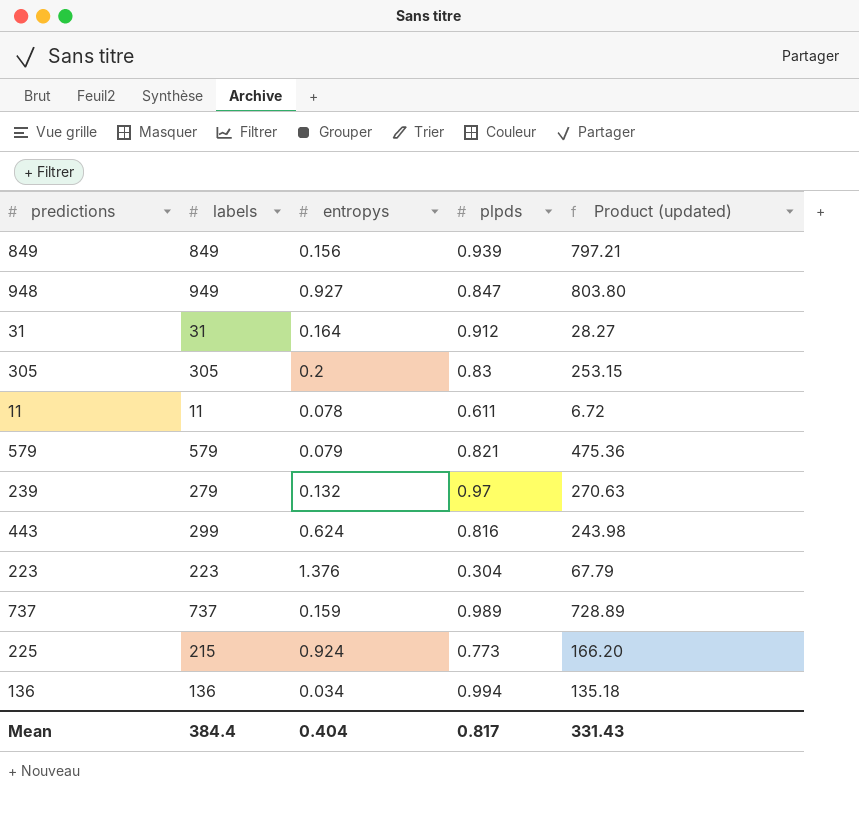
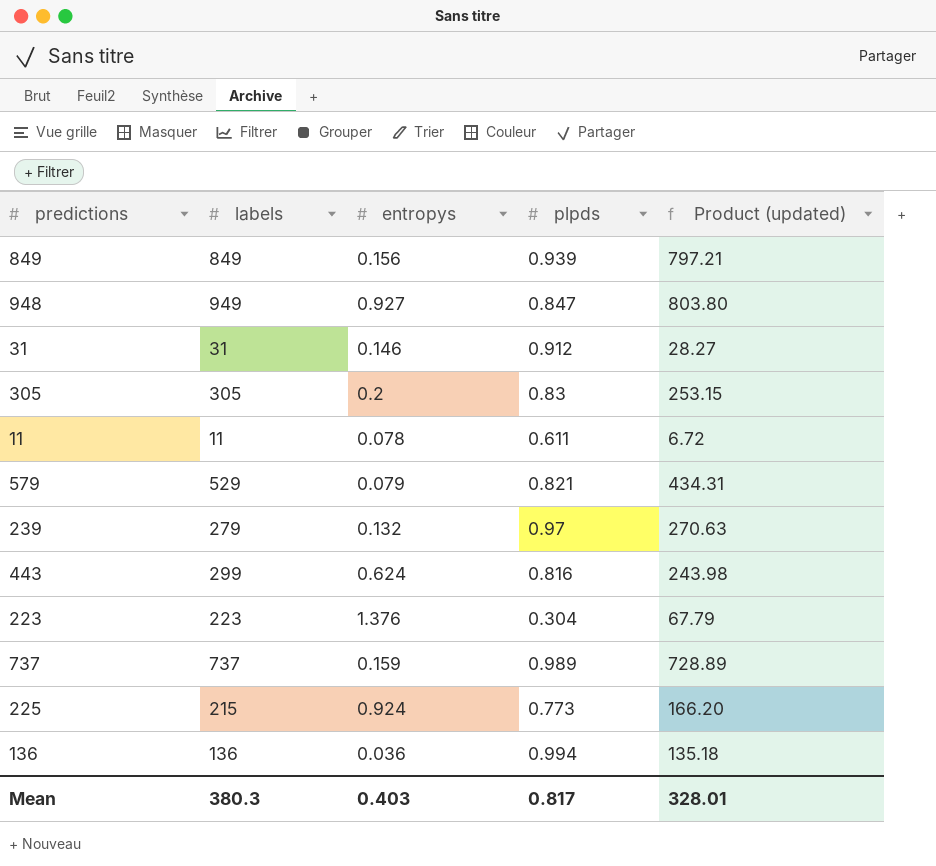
31 | entropys: 0.164 -> 0.146
579 | labels: 579 -> 529
579 | Product (updated): 475.36 -> 434.31
136 | entropys: 0.034 -> 0.036
Mean | labels: 384.4 -> 380.3
Mean | entropys: 0.404 -> 0.403
Mean | Product (updated): 331.43 -> 328.01

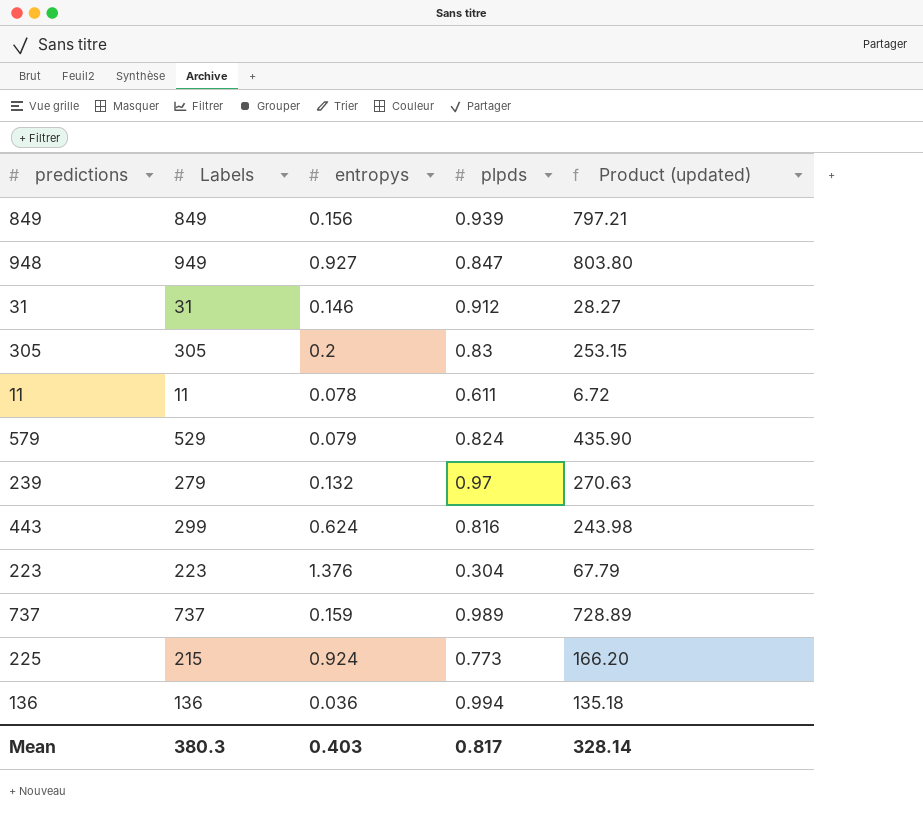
column name: labels -> Labels
579 | plpds: 0.821 -> 0.824
579 | Product (updated): 434.31 -> 435.90
Mean | Product (updated): 328.01 -> 328.14

